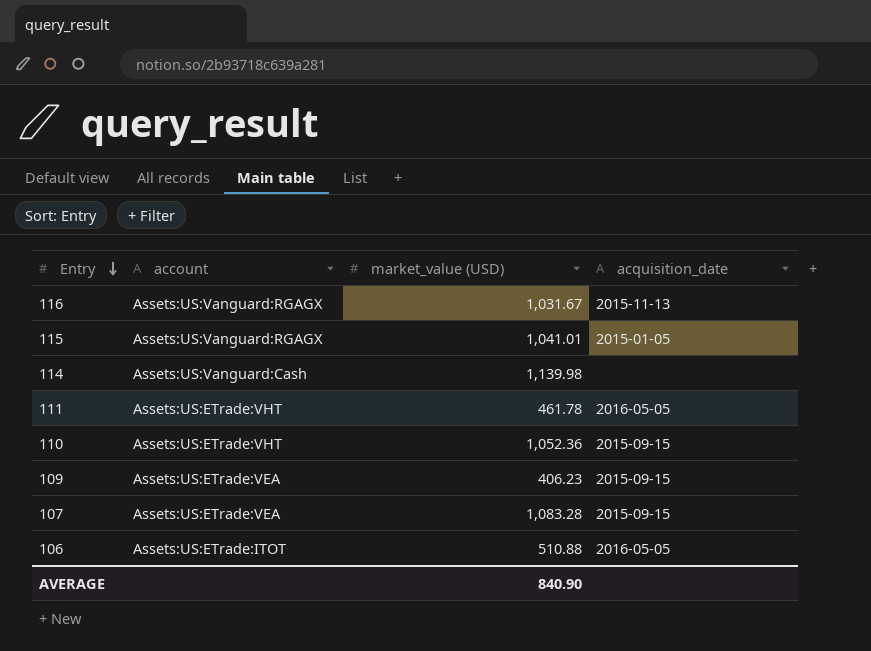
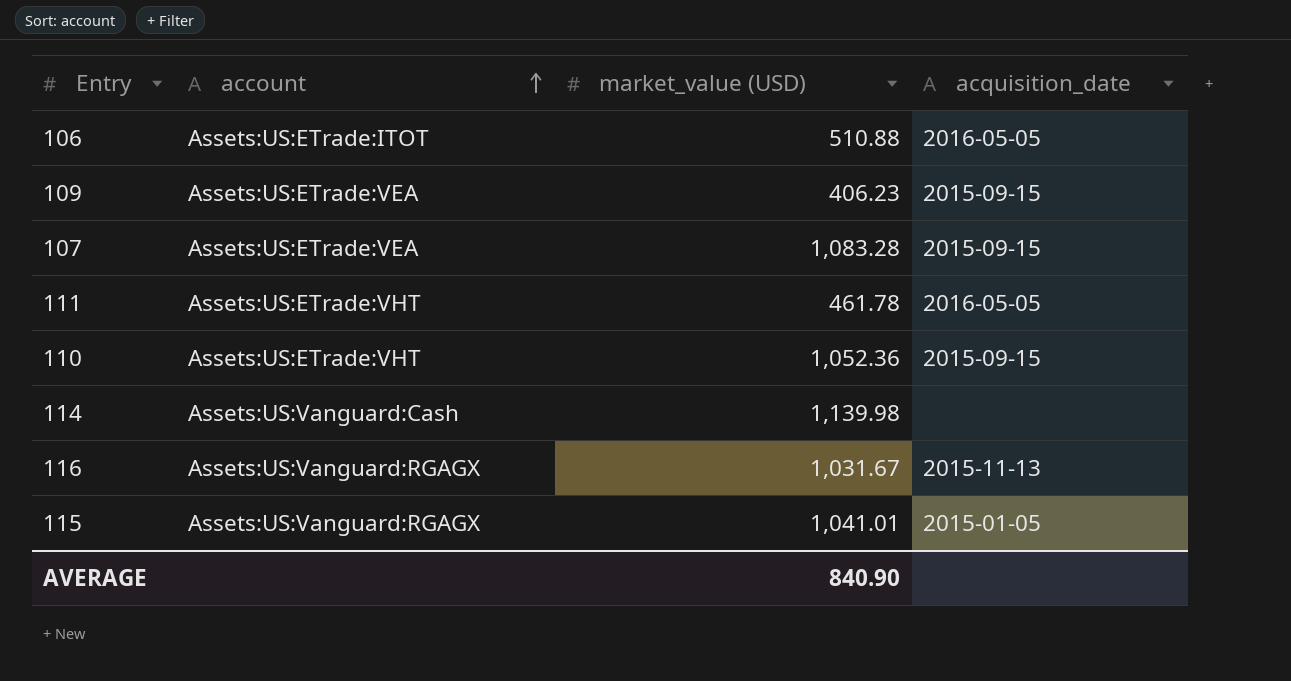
row order: Entry descending -> account ascending

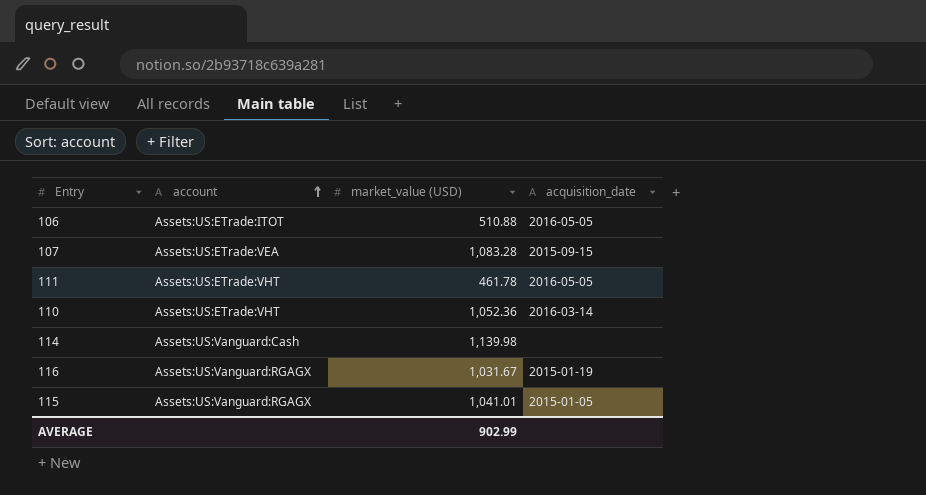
row 109: Assets:US:ETrade:VEA | 406.23 | 2015-09-15 -> none
110 | acquisition_date: 2015-09-15 -> 2016-03-14
116 | acquisition_date: 2015-11-13 -> 2015-01-19
AVERAGE | market_value (USD): 840.90 -> 902.99

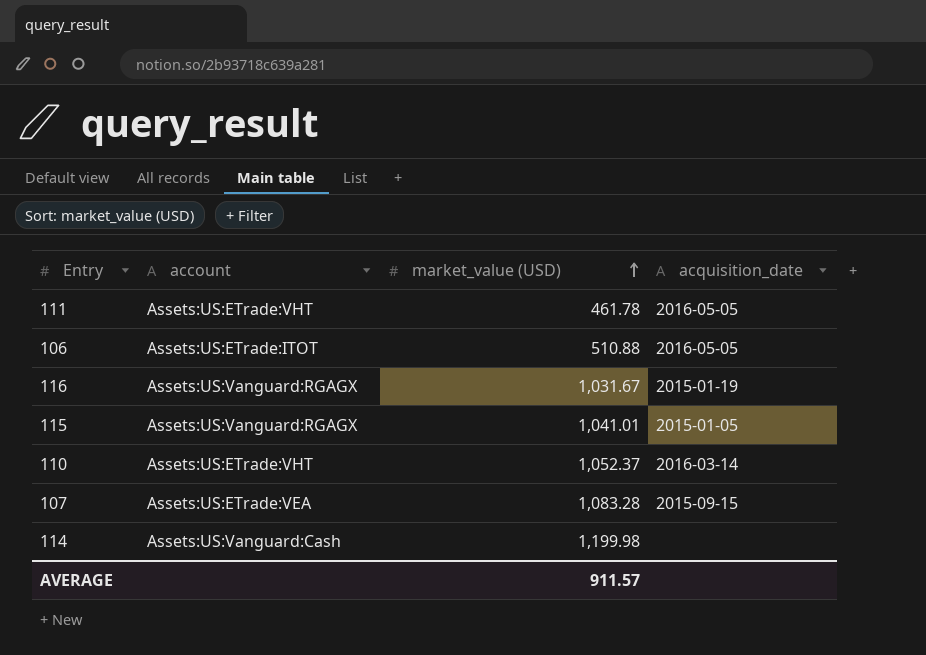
row order: account ascending -> market_value (USD) ascending
110 | market_value (USD): 1,052.36 -> 1,052.37
114 | market_value (USD): 1,139.98 -> 1,199.98
AVERAGE | market_value (USD): 902.99 -> 911.57

